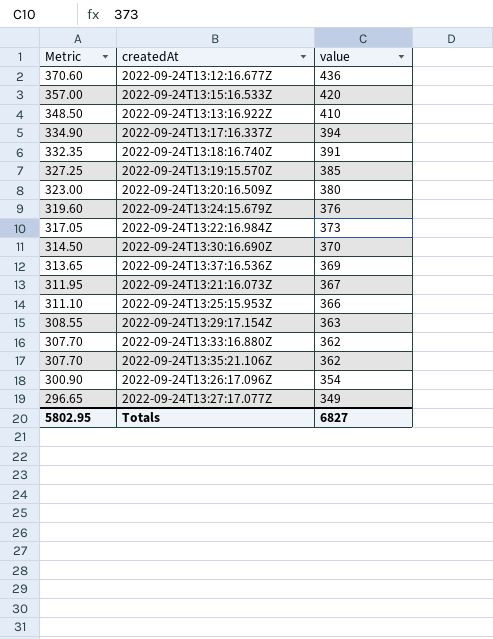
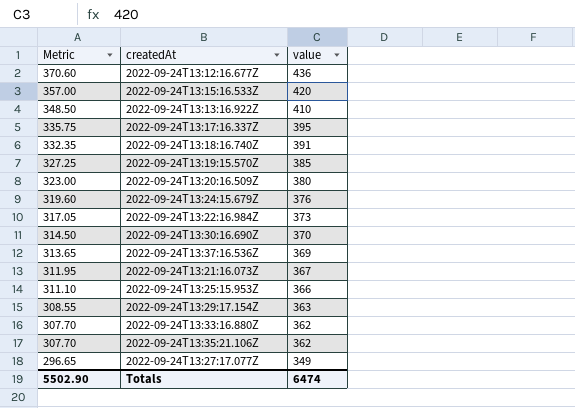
row 2022-09-24T13:26:17.096Z: 300.90 | 354 -> none
2022-09-24T13:17:16.337Z | Metric: 334.90 -> 335.75
2022-09-24T13:17:16.337Z | value: 394 -> 395
Totals | Metric: 5802.95 -> 5502.90
Totals | value: 6827 -> 6474

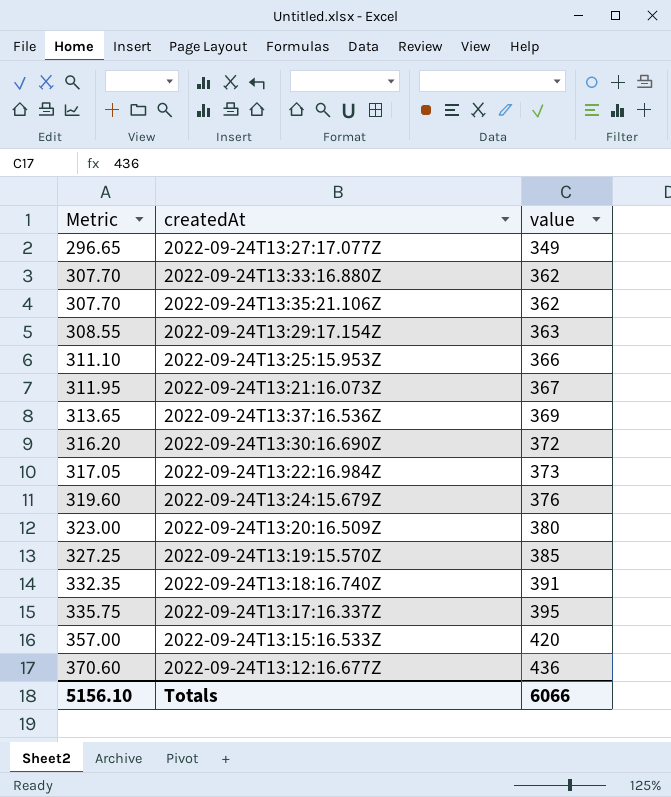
row order: Metric descending -> Metric ascending
row 2022-09-24T13:13:16.922Z: 348.50 | 410 -> none
2022-09-24T13:30:16.690Z | Metric: 314.50 -> 316.20
2022-09-24T13:30:16.690Z | value: 370 -> 372
Totals | Metric: 5502.90 -> 5156.10
Totals | value: 6474 -> 6066

